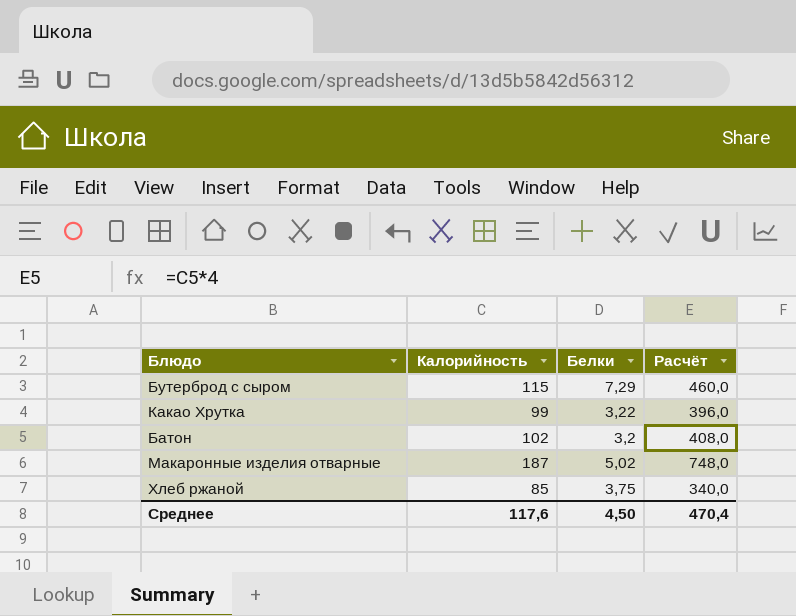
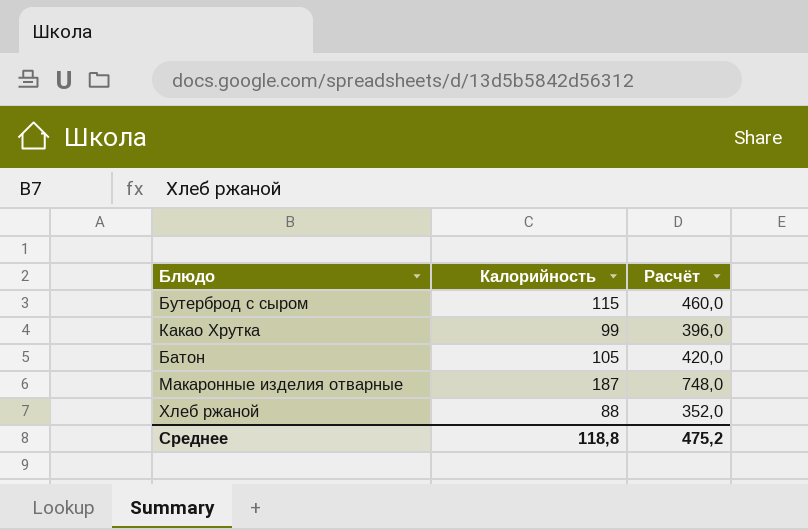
column Белки | position: 3 -> none
Батон | Калорийность: 102 -> 105
Батон | Расчёт: 408,0 -> 420,0
Хлеб ржаной | Калорийность: 85 -> 88
Хлеб ржаной | Расчёт: 340,0 -> 352,0
Среднее | Калорийность: 117,6 -> 118,8
Среднее | Расчёт: 470,4 -> 475,2

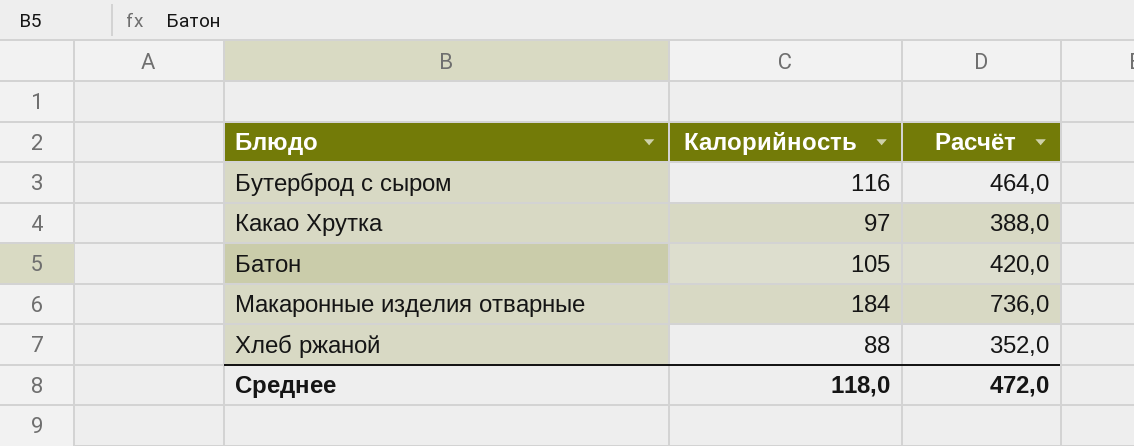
Бутерброд с сыром | Калорийность: 115 -> 116
Бутерброд с сыром | Расчёт: 460,0 -> 464,0
Какао Хрутка | Калорийность: 99 -> 97
Какао Хрутка | Расчёт: 396,0 -> 388,0
Макаронные изделия отварные | Калорийность: 187 -> 184
Макаронные изделия отварные | Расчёт: 748,0 -> 736,0
Среднее | Калорийность: 118,8 -> 118,0
Среднее | Расчёт: 475,2 -> 472,0

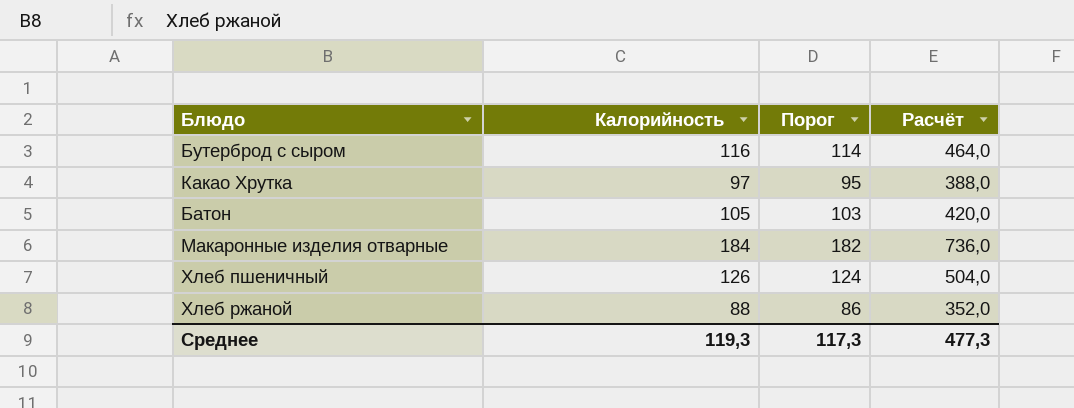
column Порог | formula: none -> [Калорийность] - 2
row Хлеб пшеничный: none -> 126 | 124 | 504,0
Среднее | Калорийность: 118,0 -> 119,3
Среднее | Расчёт: 472,0 -> 477,3

